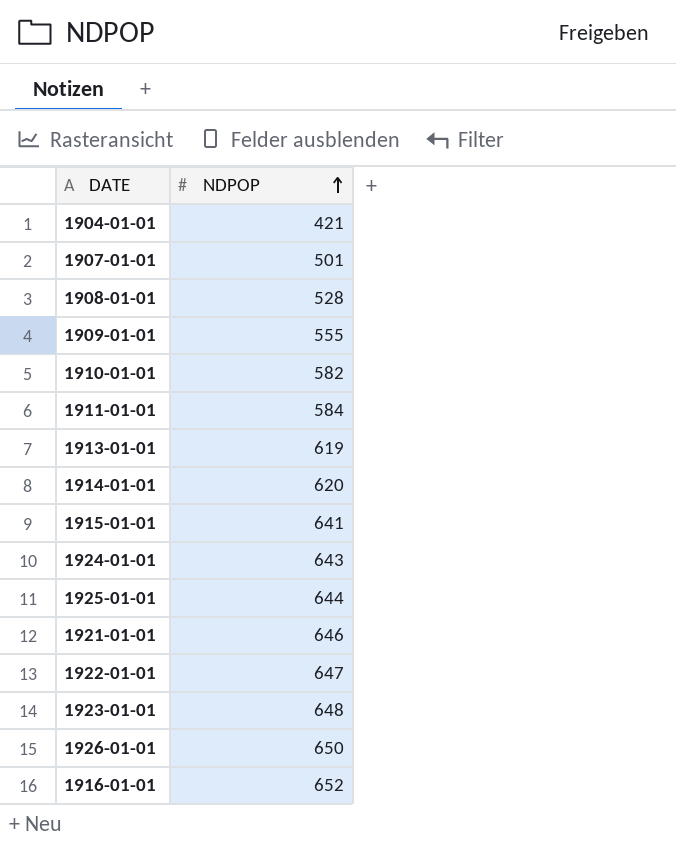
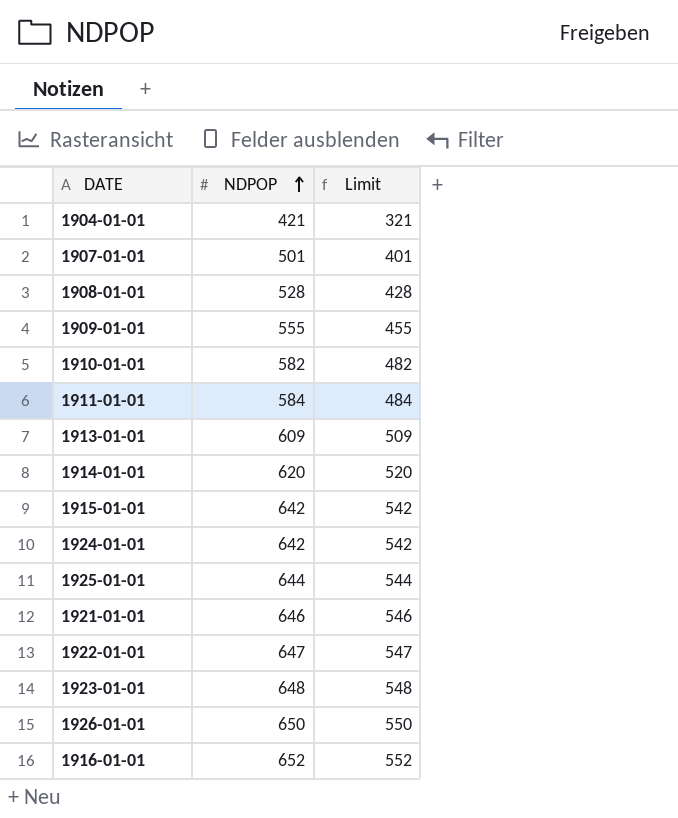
column Limit | formula: none -> [NDPOP] - 100
1913-01-01 | NDPOP: 619 -> 609
1915-01-01 | NDPOP: 641 -> 642
1924-01-01 | NDPOP: 643 -> 642

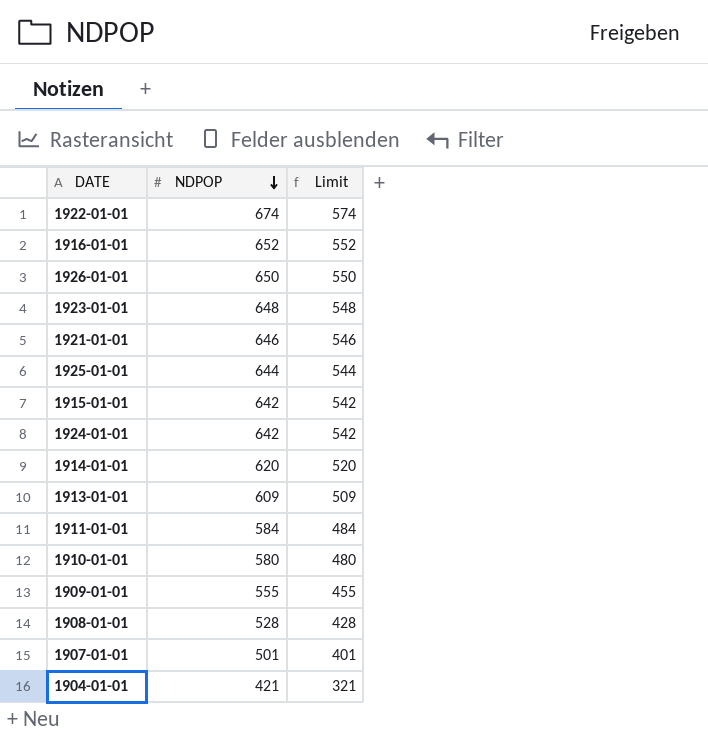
row order: NDPOP ascending -> NDPOP descending
1922-01-01 | NDPOP: 647 -> 674
1922-01-01 | Limit: 547 -> 574
1910-01-01 | NDPOP: 582 -> 580
1910-01-01 | Limit: 482 -> 480

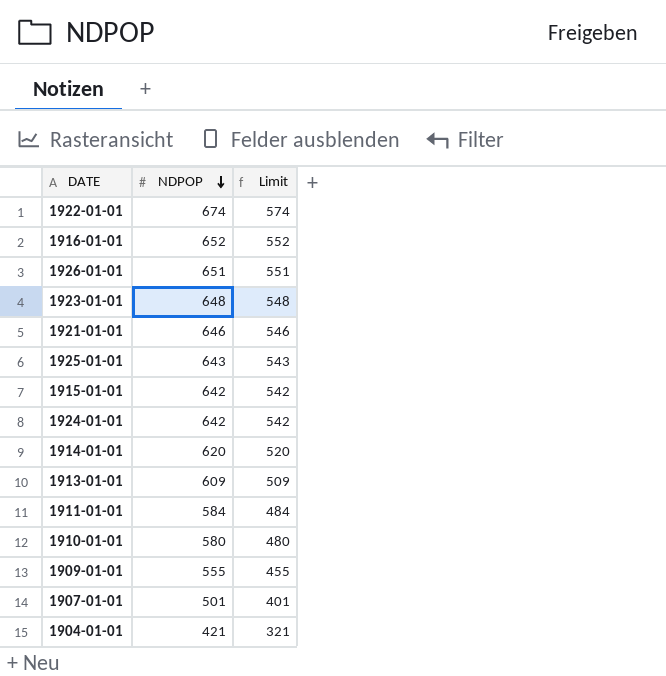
row 1908-01-01: 528 | 428 -> none
1926-01-01 | NDPOP: 650 -> 651
1926-01-01 | Limit: 550 -> 551
1925-01-01 | NDPOP: 644 -> 643
1925-01-01 | Limit: 544 -> 543

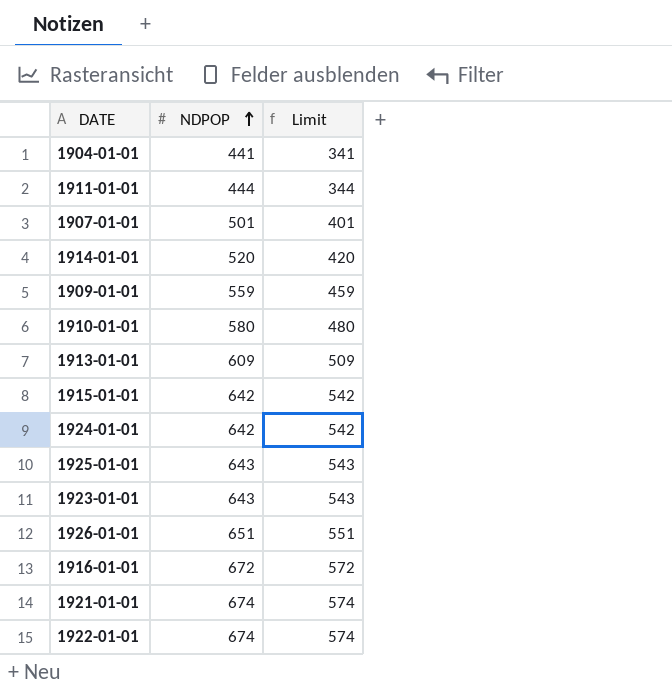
row order: NDPOP descending -> NDPOP ascending
1904-01-01 | NDPOP: 421 -> 441
1904-01-01 | Limit: 321 -> 341
1911-01-01 | NDPOP: 584 -> 444
1911-01-01 | Limit: 484 -> 344
1914-01-01 | NDPOP: 620 -> 520
1914-01-01 | Limit: 520 -> 420
1909-01-01 | NDPOP: 555 -> 559
1909-01-01 | Limit: 455 -> 459
1923-01-01 | NDPOP: 648 -> 643
1923-01-01 | Limit: 548 -> 543
1916-01-01 | NDPOP: 652 -> 672
1916-01-01 | Limit: 552 -> 572
1921-01-01 | NDPOP: 646 -> 674
1921-01-01 | Limit: 546 -> 574

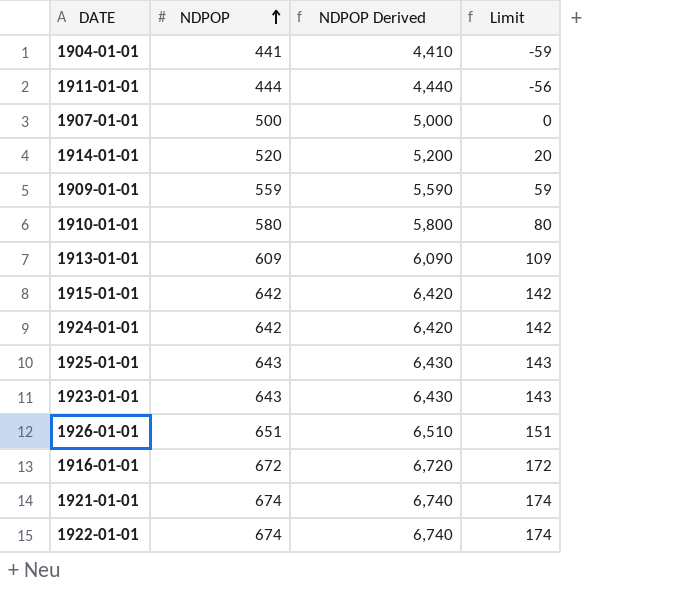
column NDPOP Derived | formula: none -> [NDPOP] * 10
column Limit | formula: [NDPOP] - 100 -> [NDPOP] - 500
1907-01-01 | NDPOP: 501 -> 500

